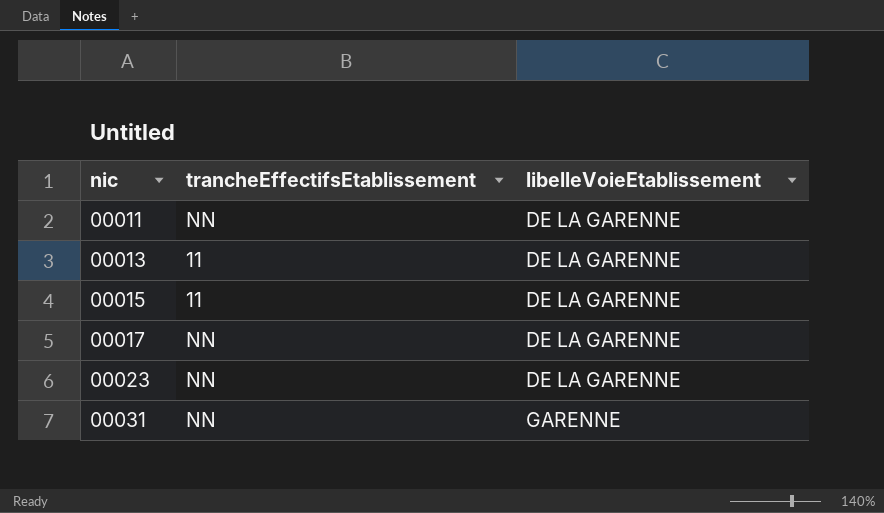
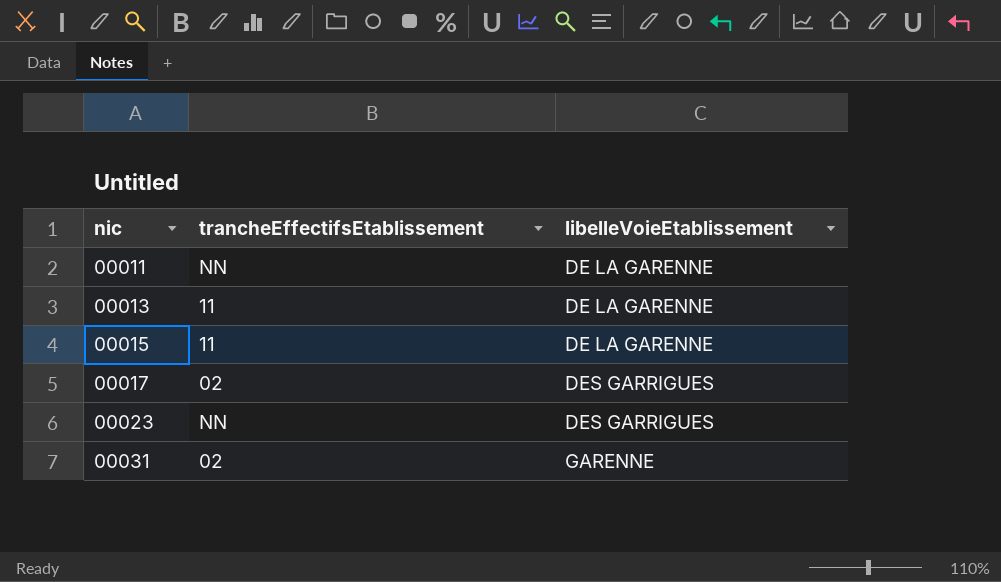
00017 | trancheEffectifsEtablissement: NN -> 02
00017 | libelleVoieEtablissement: DE LA GARENNE -> DES GARRIGUES
00023 | libelleVoieEtablissement: DE LA GARENNE -> DES GARRIGUES
00031 | trancheEffectifsEtablissement: NN -> 02

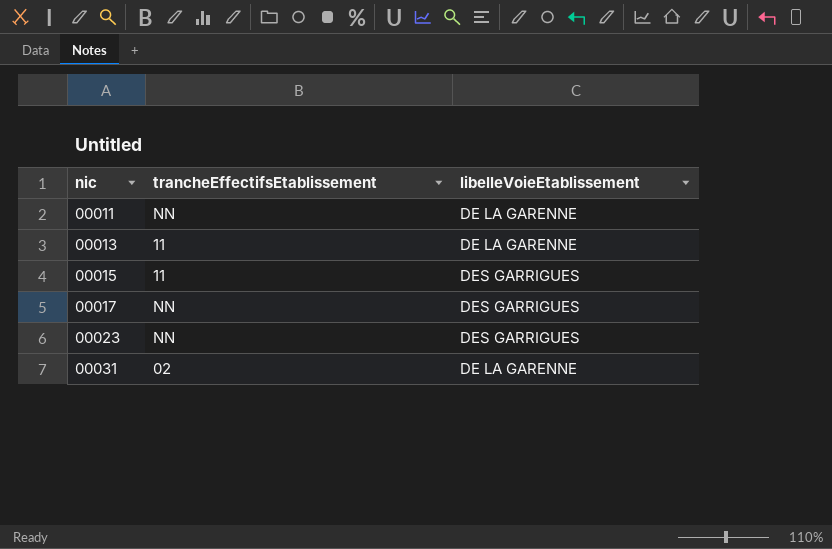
00015 | libelleVoieEtablissement: DE LA GARENNE -> DES GARRIGUES
00017 | trancheEffectifsEtablissement: 02 -> NN
00031 | libelleVoieEtablissement: GARENNE -> DE LA GARENNE

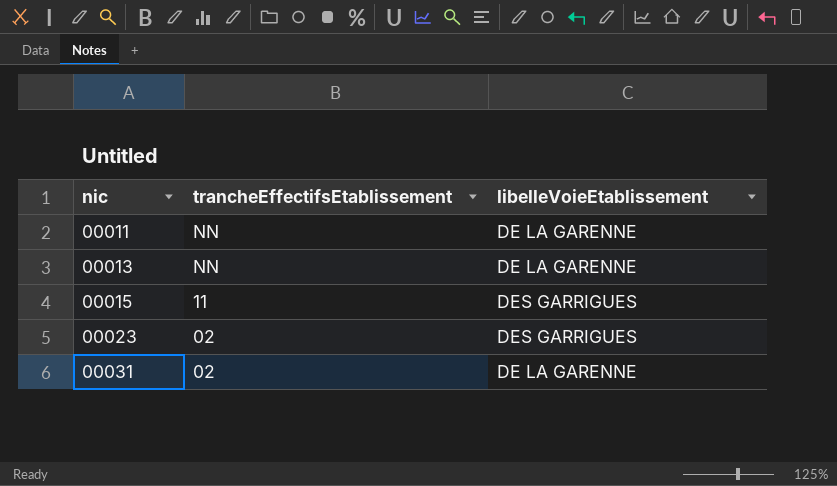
row 00017: NN | DES GARRIGUES -> none
00013 | trancheEffectifsEtablissement: 11 -> NN
00023 | trancheEffectifsEtablissement: NN -> 02

